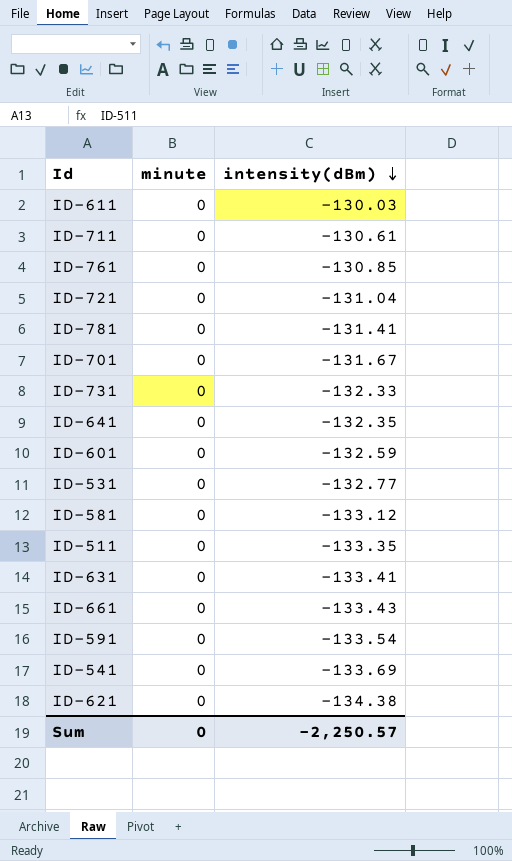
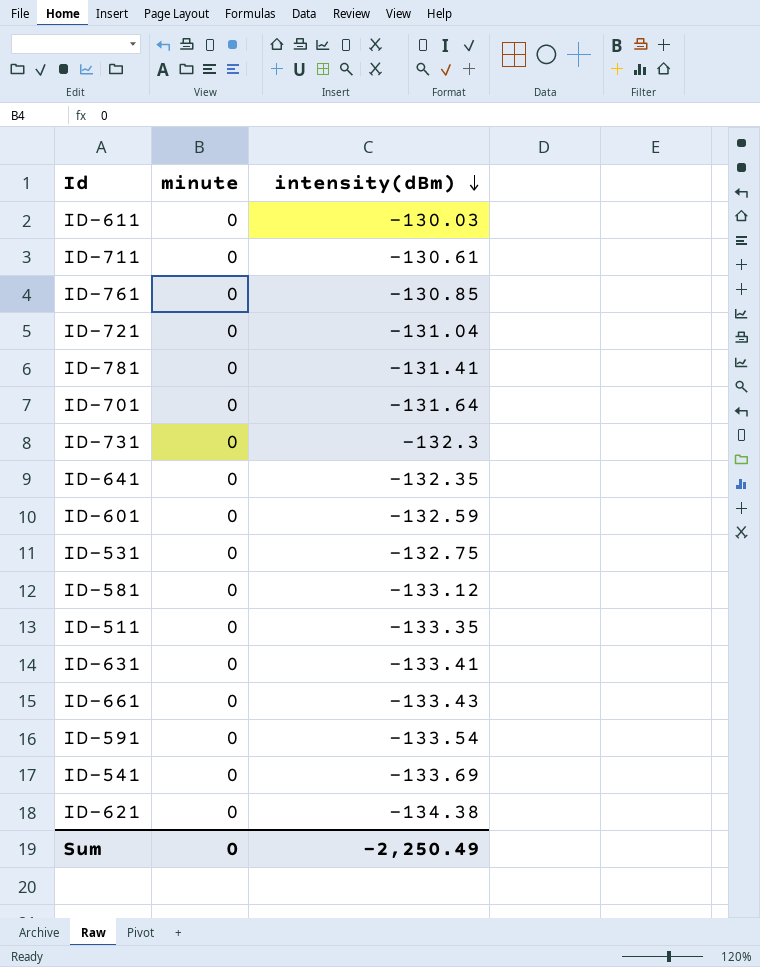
ID-701 | intensity(dBm): -131.67 -> -131.64
ID-731 | intensity(dBm): -132.33 -> -132.3
ID-531 | intensity(dBm): -132.77 -> -132.75
Sum | intensity(dBm): -2,250.57 -> -2,250.49

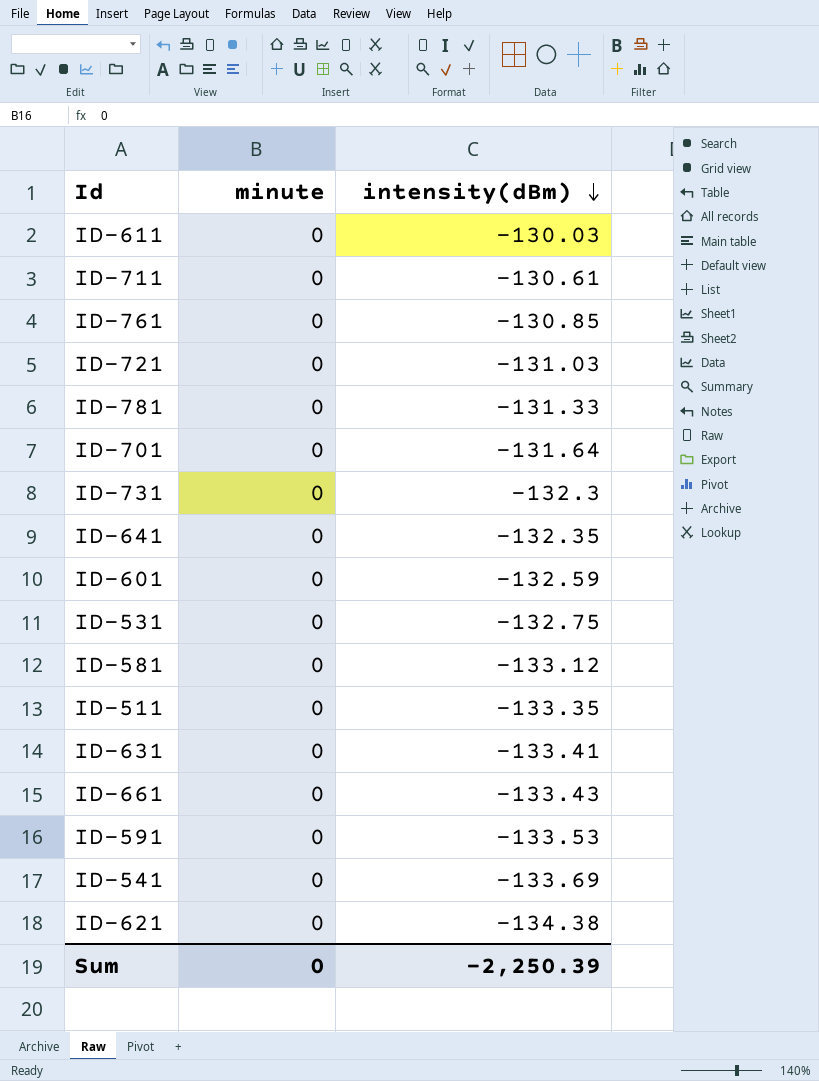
ID-721 | intensity(dBm): -131.04 -> -131.03
ID-781 | intensity(dBm): -131.41 -> -131.33
ID-591 | intensity(dBm): -133.54 -> -133.53
Sum | intensity(dBm): -2,250.49 -> -2,250.39

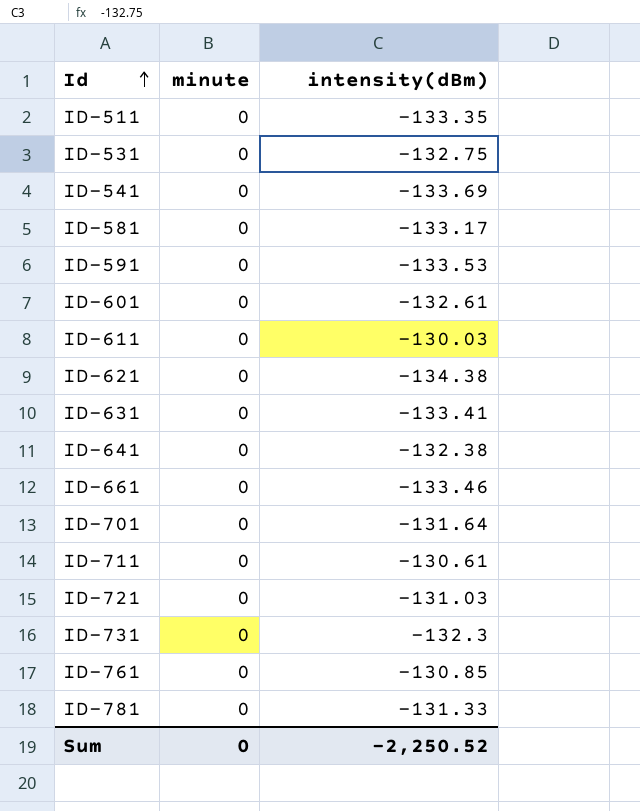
row order: intensity(dBm) descending -> Id ascending
ID-581 | intensity(dBm): -133.12 -> -133.17
ID-601 | intensity(dBm): -132.59 -> -132.61
ID-641 | intensity(dBm): -132.35 -> -132.38
ID-661 | intensity(dBm): -133.43 -> -133.46
Sum | intensity(dBm): -2,250.39 -> -2,250.52

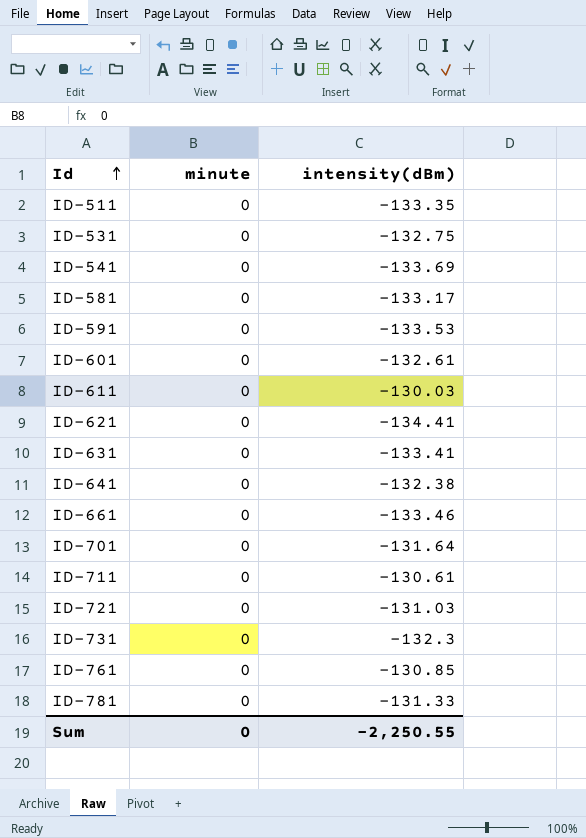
ID-621 | intensity(dBm): -134.38 -> -134.41
Sum | intensity(dBm): -2,250.52 -> -2,250.55

